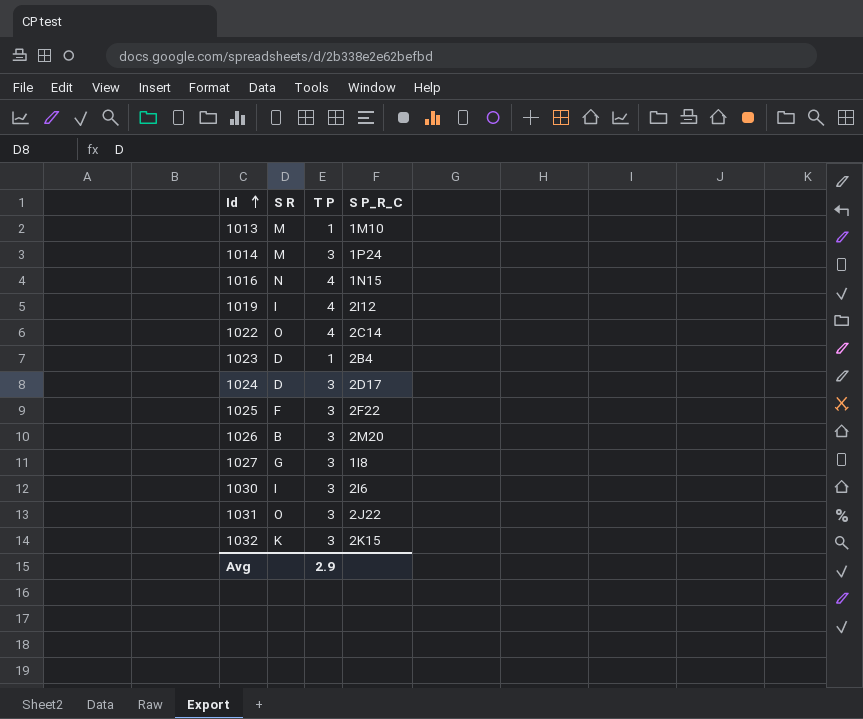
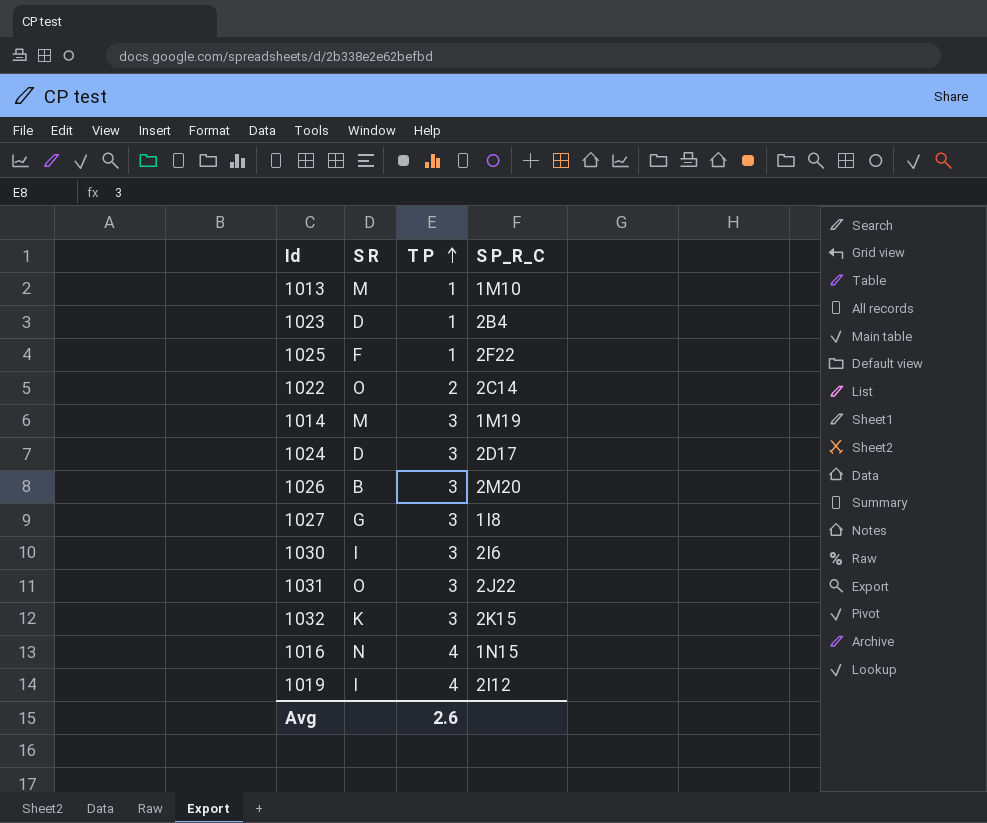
row order: Id ascending -> T P ascending
1025 | T P: 3 -> 1
1022 | T P: 4 -> 2
1014 | S P_R_C: 1P24 -> 1M19
Avg | T P: 2.9 -> 2.6

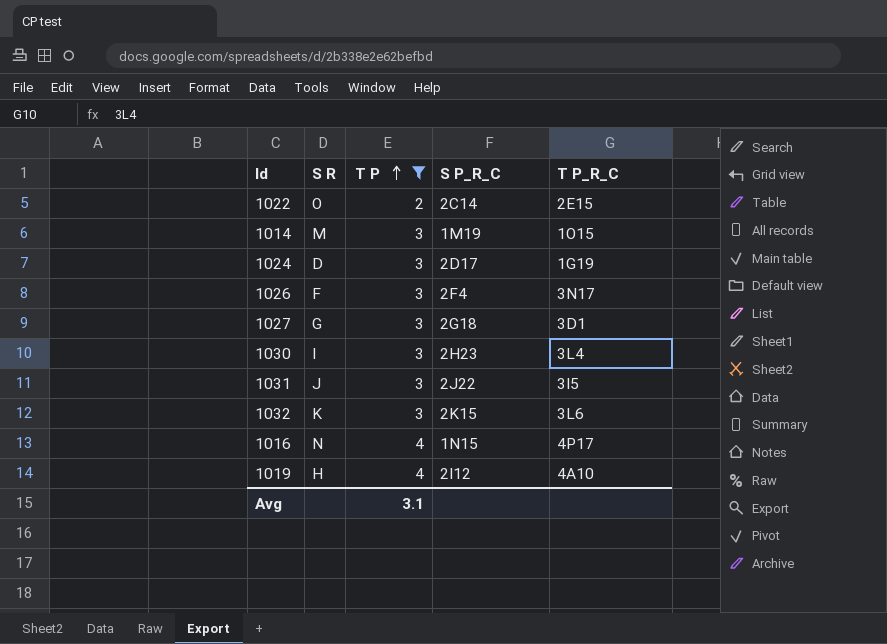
filter: none -> T P != 1
column T P_R_C | position: none -> 5
1026 | S R: B -> F
1026 | S P_R_C: 2M20 -> 2F4
1027 | S P_R_C: 1I8 -> 2G18
1030 | S P_R_C: 2I6 -> 2H23
1031 | S R: O -> J
1019 | S R: I -> H
Avg | T P: 2.6 -> 3.1

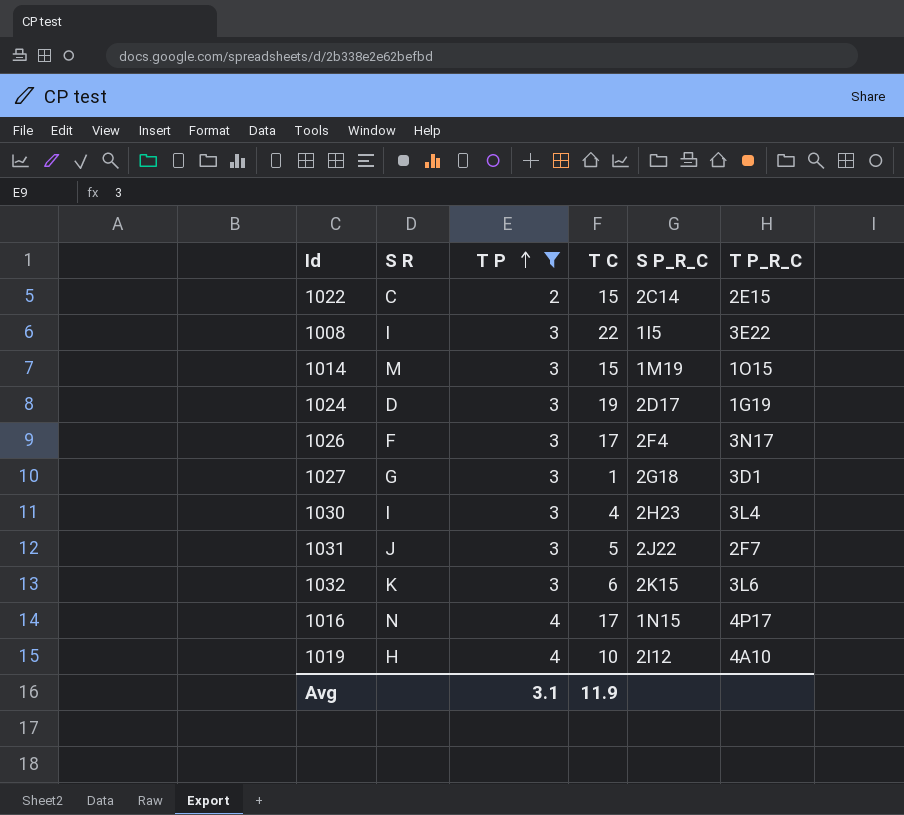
column T C | position: none -> 4
1022 | S R: O -> C
row 1008: none -> I | 3 | 22 | 1I5 | 3E22
1031 | T P_R_C: 3I5 -> 2F7

